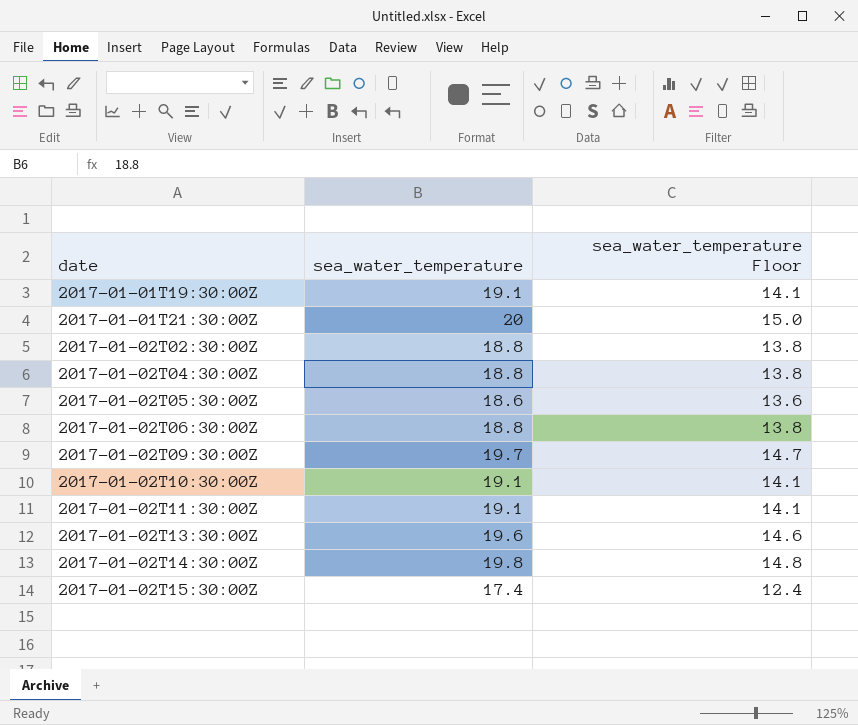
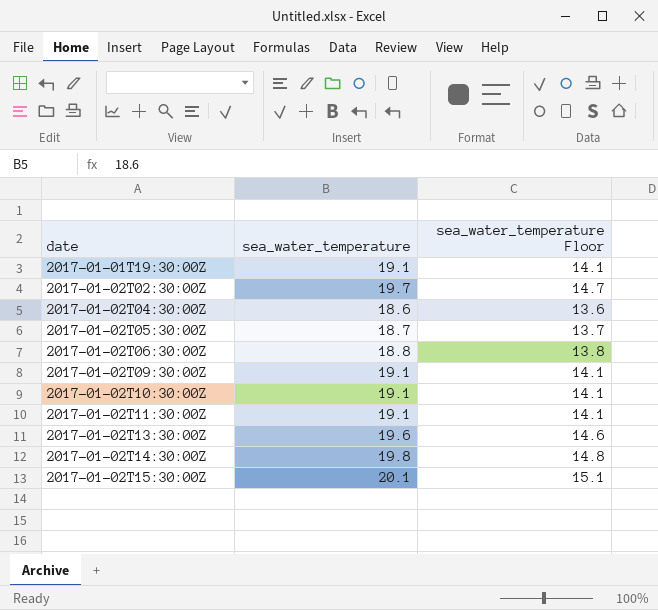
row 2017-01-01T21:30:00Z: 20 | 15.0 -> none
2017-01-02T02:30:00Z | sea_water_temperature: 18.8 -> 19.7
2017-01-02T02:30:00Z | sea_water_temperature Floor: 13.8 -> 14.7
2017-01-02T04:30:00Z | sea_water_temperature: 18.8 -> 18.6
2017-01-02T04:30:00Z | sea_water_temperature Floor: 13.8 -> 13.6
2017-01-02T05:30:00Z | sea_water_temperature: 18.6 -> 18.7
2017-01-02T05:30:00Z | sea_water_temperature Floor: 13.6 -> 13.7
2017-01-02T09:30:00Z | sea_water_temperature: 19.7 -> 19.1
2017-01-02T09:30:00Z | sea_water_temperature Floor: 14.7 -> 14.1
2017-01-02T15:30:00Z | sea_water_temperature: 17.4 -> 20.1
2017-01-02T15:30:00Z | sea_water_temperature Floor: 12.4 -> 15.1

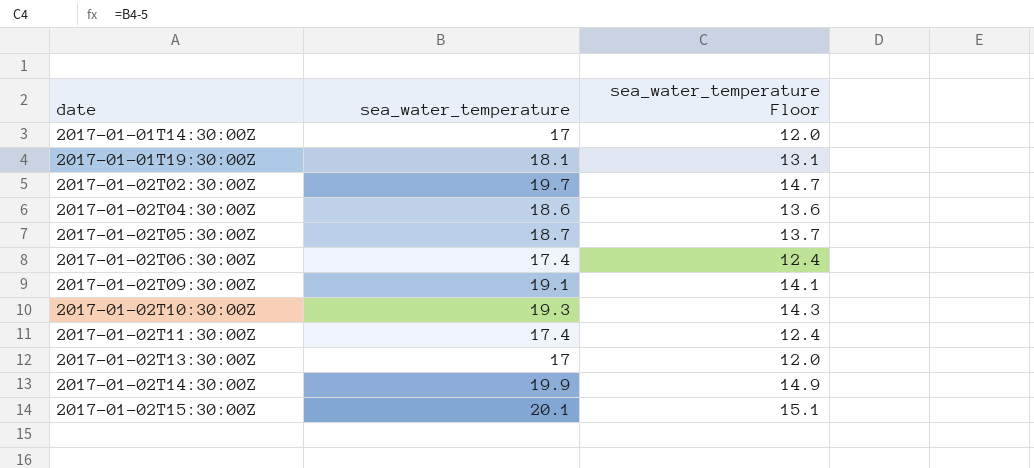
row 2017-01-01T14:30:00Z: none -> 17 | 12.0
2017-01-01T19:30:00Z | sea_water_temperature: 19.1 -> 18.1
2017-01-01T19:30:00Z | sea_water_temperature Floor: 14.1 -> 13.1
2017-01-02T06:30:00Z | sea_water_temperature: 18.8 -> 17.4
2017-01-02T06:30:00Z | sea_water_temperature Floor: 13.8 -> 12.4
2017-01-02T10:30:00Z | sea_water_temperature: 19.1 -> 19.3
2017-01-02T10:30:00Z | sea_water_temperature Floor: 14.1 -> 14.3
2017-01-02T11:30:00Z | sea_water_temperature: 19.1 -> 17.4
2017-01-02T11:30:00Z | sea_water_temperature Floor: 14.1 -> 12.4
2017-01-02T13:30:00Z | sea_water_temperature: 19.6 -> 17
2017-01-02T13:30:00Z | sea_water_temperature Floor: 14.6 -> 12.0
2017-01-02T14:30:00Z | sea_water_temperature: 19.8 -> 19.9
2017-01-02T14:30:00Z | sea_water_temperature Floor: 14.8 -> 14.9

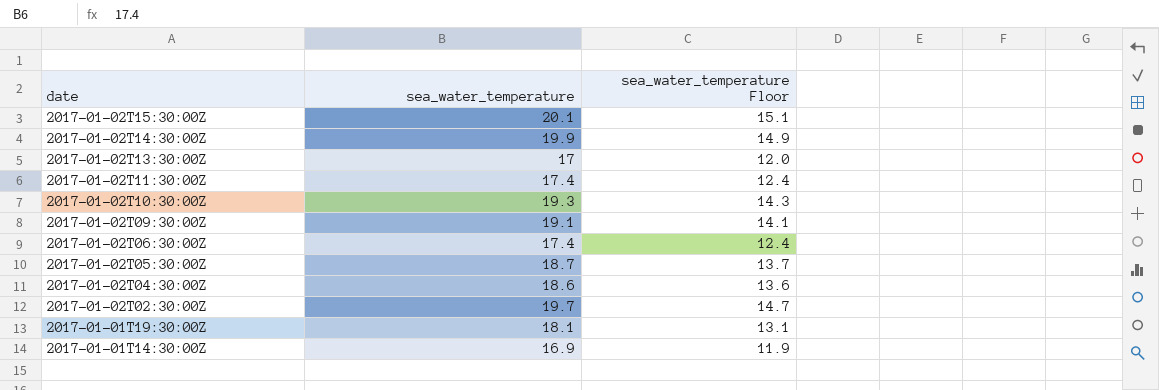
row order: date ascending -> date descending
2017-01-01T14:30:00Z | sea_water_temperature: 17 -> 16.9
2017-01-01T14:30:00Z | sea_water_temperature Floor: 12.0 -> 11.9

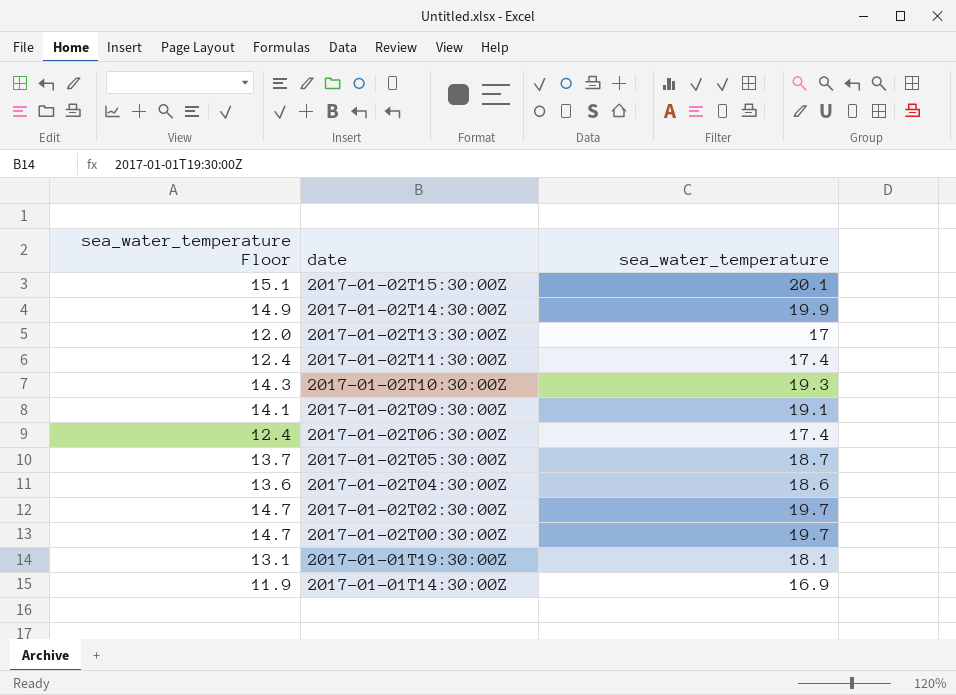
column sea_water_temperature Floor | position: 3 -> 1
row 2017-01-02T00:30:00Z: none -> 14.7 | 19.7

